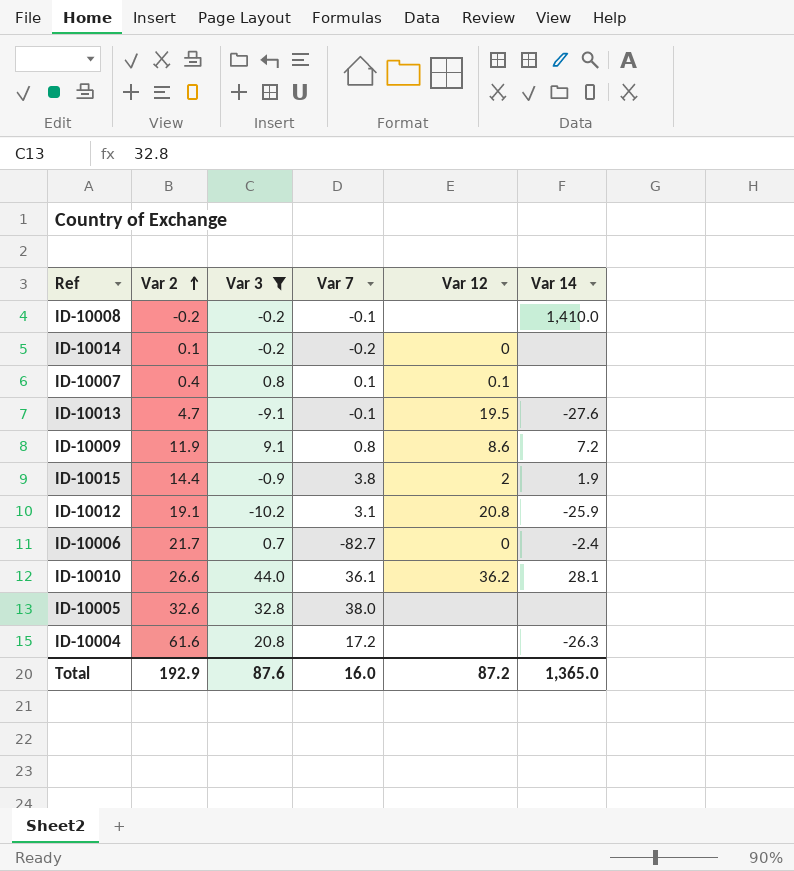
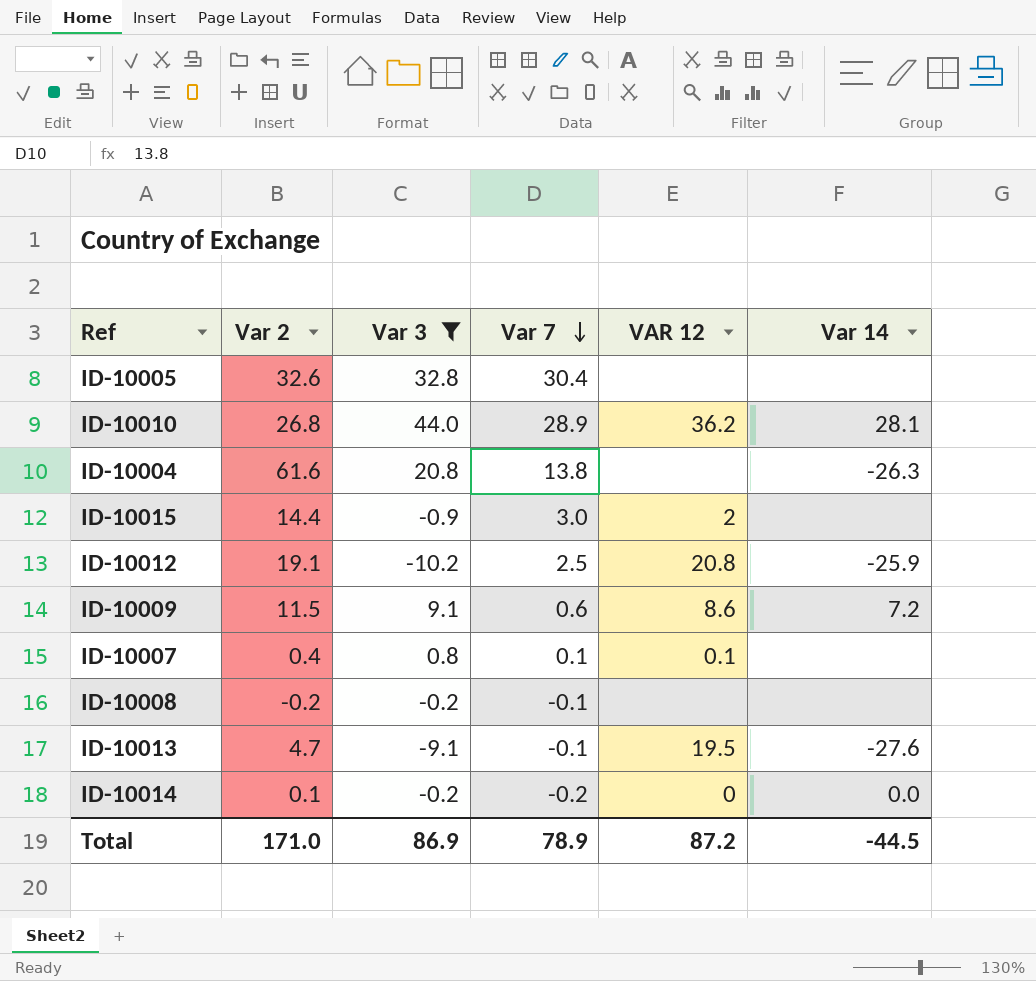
row order: Var 2 ascending -> Var 7 descending
column name: Var 12 -> VAR 12
row ID-10006: 21.7 | 0.7 | -82.7 | 0 | -2.4 -> none
ID-10005 | Var 7: 38.0 -> 30.4
ID-10010 | Var 2: 26.6 -> 26.8
ID-10010 | Var 7: 36.1 -> 28.9
ID-10004 | Var 7: 17.2 -> 13.8
ID-10015 | Var 7: 3.8 -> 3.0
ID-10015 | Var 14: 1.9 -> none
ID-10012 | Var 7: 3.1 -> 2.5
ID-10009 | Var 2: 11.9 -> 11.5
ID-10009 | Var 7: 0.8 -> 0.6
ID-10008 | Var 14: 1,410.0 -> none
ID-10014 | Var 14: none -> 0.0
Total | Var 2: 192.9 -> 171.0
Total | Var 3: 87.6 -> 86.9
Total | Var 7: 16.0 -> 78.9
Total | Var 14: 1,365.0 -> -44.5

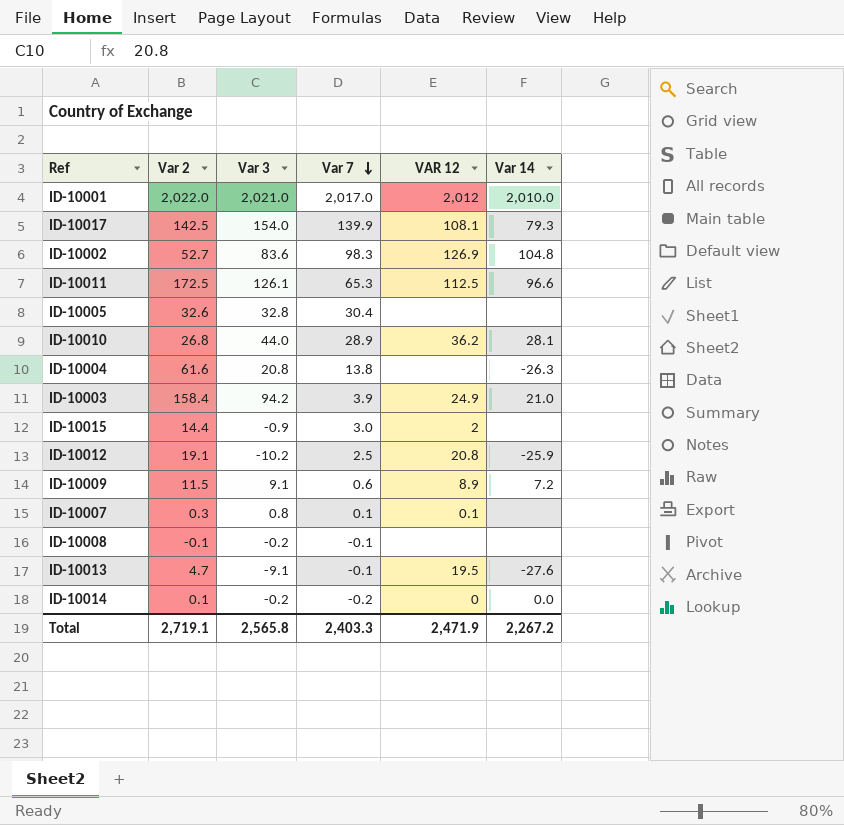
filter: Var 3 <= 44.0 -> none
ID-10009 | VAR 12: 8.6 -> 8.9
ID-10007 | Var 2: 0.4 -> 0.3
ID-10008 | Var 2: -0.2 -> -0.1
Total | Var 2: 171.0 -> 2,719.1
Total | Var 3: 86.9 -> 2,565.8
Total | Var 7: 78.9 -> 2,403.3
Total | VAR 12: 87.2 -> 2,471.9
Total | Var 14: -44.5 -> 2,267.2

